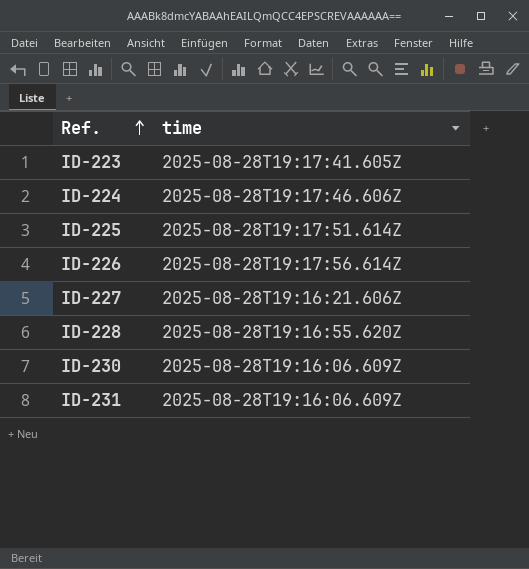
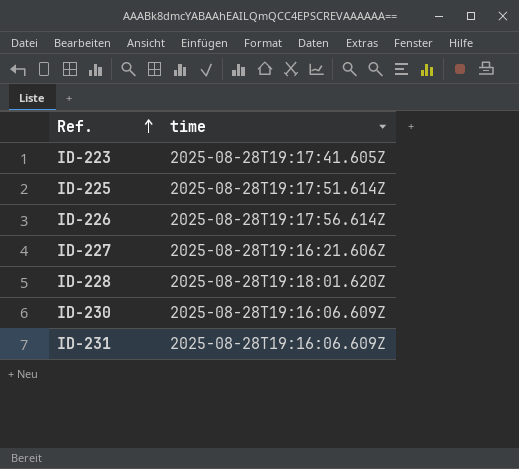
row ID-224: 2025-08-28T19:17:46.606Z -> none
ID-228 | time: 2025-08-28T19:16:55.620Z -> 2025-08-28T19:18:01.620Z

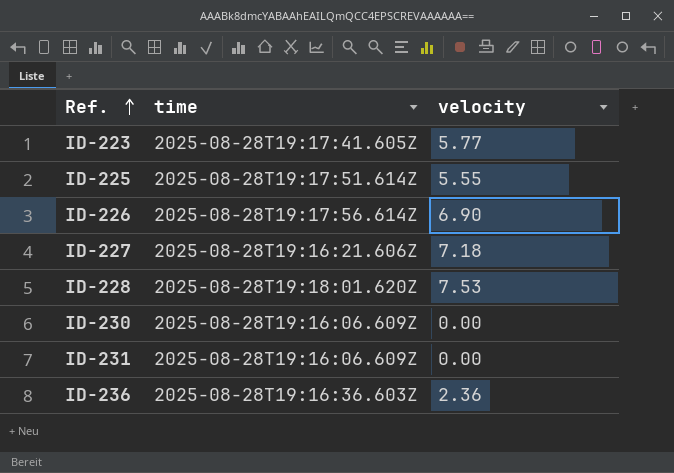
column velocity | position: none -> 3
row ID-236: none -> 2025-08-28T19:16:36.603Z | 2.36

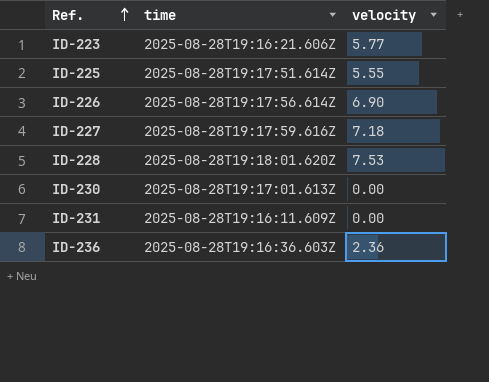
ID-223 | time: 2025-08-28T19:17:41.605Z -> 2025-08-28T19:16:21.606Z
ID-227 | time: 2025-08-28T19:16:21.606Z -> 2025-08-28T19:17:59.616Z
ID-230 | time: 2025-08-28T19:16:06.609Z -> 2025-08-28T19:17:01.613Z
ID-231 | time: 2025-08-28T19:16:06.609Z -> 2025-08-28T19:16:11.609Z

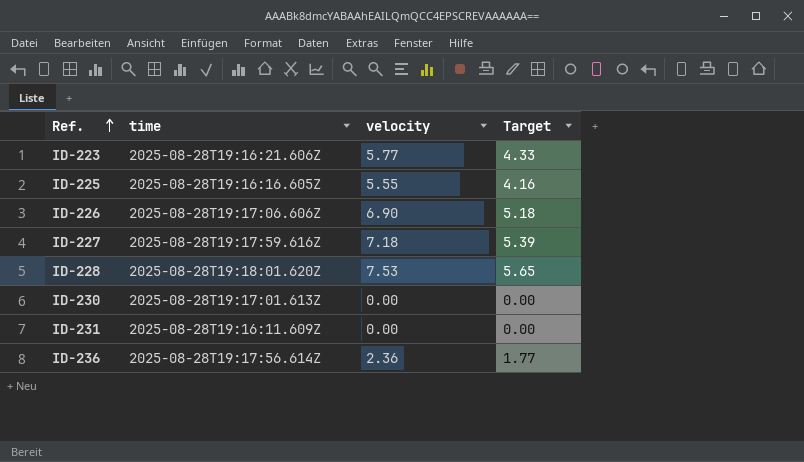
column Target | formula: none -> [velocity] * 0.75
ID-225 | time: 2025-08-28T19:17:51.614Z -> 2025-08-28T19:16:16.605Z
ID-226 | time: 2025-08-28T19:17:56.614Z -> 2025-08-28T19:17:06.606Z
ID-236 | time: 2025-08-28T19:16:36.603Z -> 2025-08-28T19:17:56.614Z

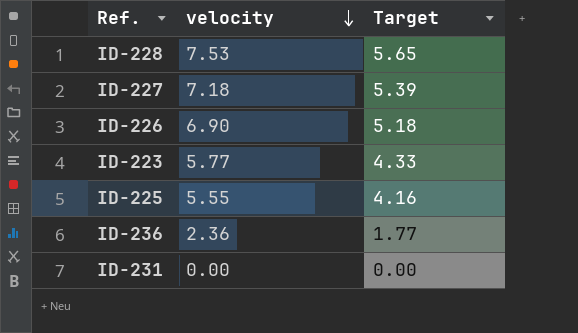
row order: Ref. ascending -> velocity descending
column time | position: 2 -> none
row ID-230: 2025-08-28T19:17:01.613Z | 0.00 | 0.00 -> none

